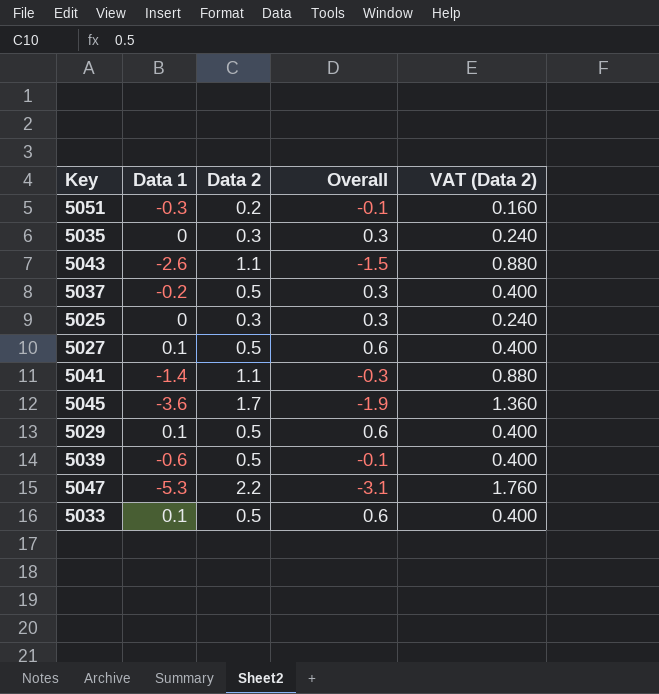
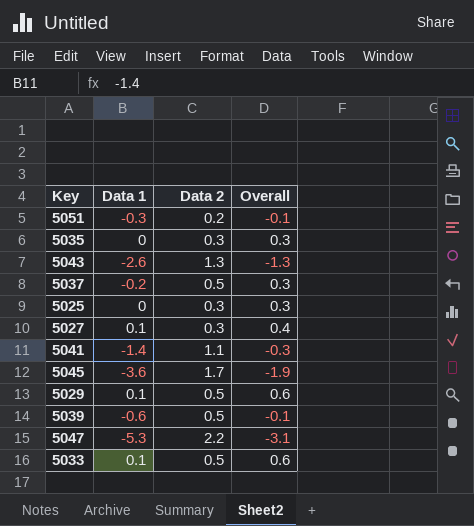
column VAT (Data 2) | formula: [Data 2] * 0.8 -> none
5043 | Data 2: 1.1 -> 1.3
5043 | Overall: -1.5 -> -1.3
5027 | Data 2: 0.5 -> 0.3
5027 | Overall: 0.6 -> 0.4

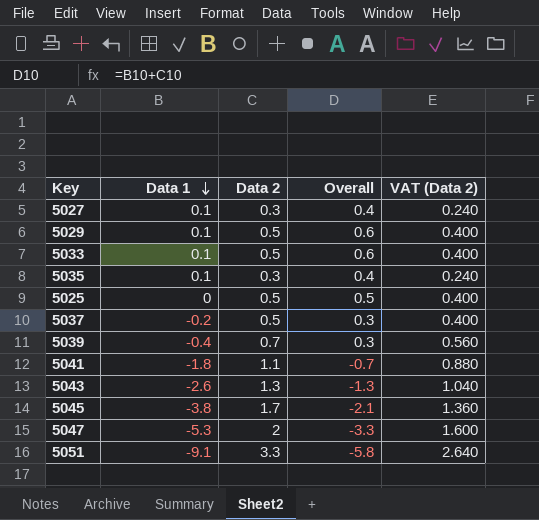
row order: none -> Data 1 descending
column VAT (Data 2) | formula: none -> [Data 2] * 0.8
5035 | Data 1: 0 -> 0.1
5035 | Overall: 0.3 -> 0.4
5025 | Data 2: 0.3 -> 0.5
5025 | Overall: 0.3 -> 0.5
5039 | Data 1: -0.6 -> -0.4
5039 | Data 2: 0.5 -> 0.7
5039 | Overall: -0.1 -> 0.3
5041 | Data 1: -1.4 -> -1.8
5041 | Overall: -0.3 -> -0.7
5045 | Data 1: -3.6 -> -3.8
5045 | Overall: -1.9 -> -2.1
5047 | Data 2: 2.2 -> 2
5047 | Overall: -3.1 -> -3.3
5051 | Data 1: -0.3 -> -9.1
5051 | Data 2: 0.2 -> 3.3
5051 | Overall: -0.1 -> -5.8

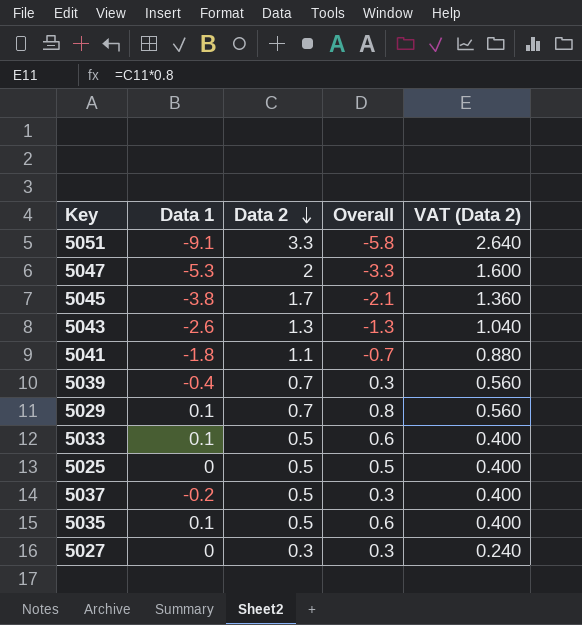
row order: Data 1 descending -> Data 2 descending
5029 | Data 2: 0.5 -> 0.7
5029 | Overall: 0.6 -> 0.8
5029 | VAT (Data 2): 0.400 -> 0.560
5035 | Data 2: 0.3 -> 0.5
5035 | Overall: 0.4 -> 0.6
5035 | VAT (Data 2): 0.240 -> 0.400
5027 | Data 1: 0.1 -> 0
5027 | Overall: 0.4 -> 0.3

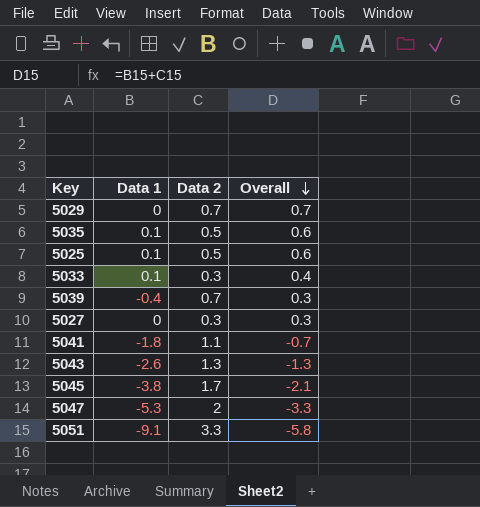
row order: Data 2 descending -> Overall descending
column VAT (Data 2) | formula: [Data 2] * 0.8 -> none
row 5037: -0.2 | 0.5 | 0.3 | 0.400 -> none
5029 | Data 1: 0.1 -> 0
5029 | Overall: 0.8 -> 0.7
5025 | Data 1: 0 -> 0.1
5025 | Overall: 0.5 -> 0.6
5033 | Data 2: 0.5 -> 0.3
5033 | Overall: 0.6 -> 0.4

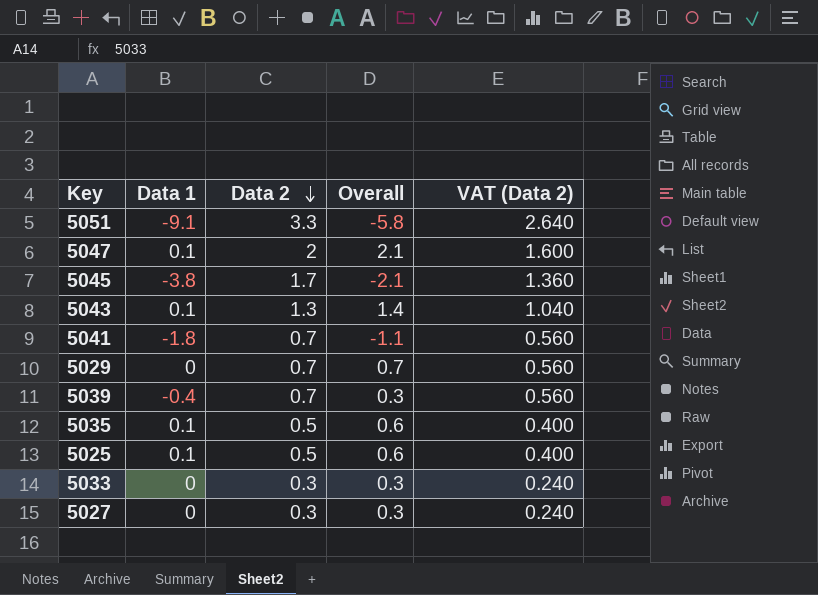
row order: Overall descending -> Data 2 descending
column VAT (Data 2) | formula: none -> [Data 2] * 0.8
5047 | Data 1: -5.3 -> 0.1
5047 | Overall: -3.3 -> 2.1
5043 | Data 1: -2.6 -> 0.1
5043 | Overall: -1.3 -> 1.4
5041 | Data 2: 1.1 -> 0.7
5041 | Overall: -0.7 -> -1.1
5033 | Data 1: 0.1 -> 0
5033 | Overall: 0.4 -> 0.3

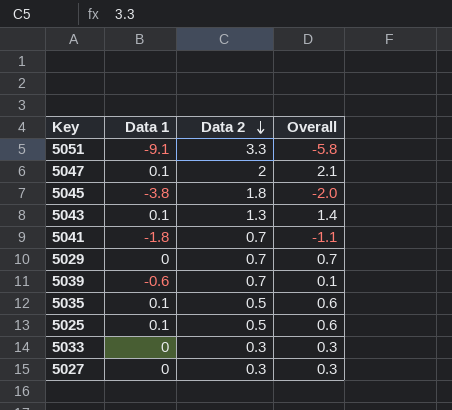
column VAT (Data 2) | formula: [Data 2] * 0.8 -> none
5045 | Data 2: 1.7 -> 1.8
5045 | Overall: -2.1 -> -2.0
5039 | Data 1: -0.4 -> -0.6
5039 | Overall: 0.3 -> 0.1

